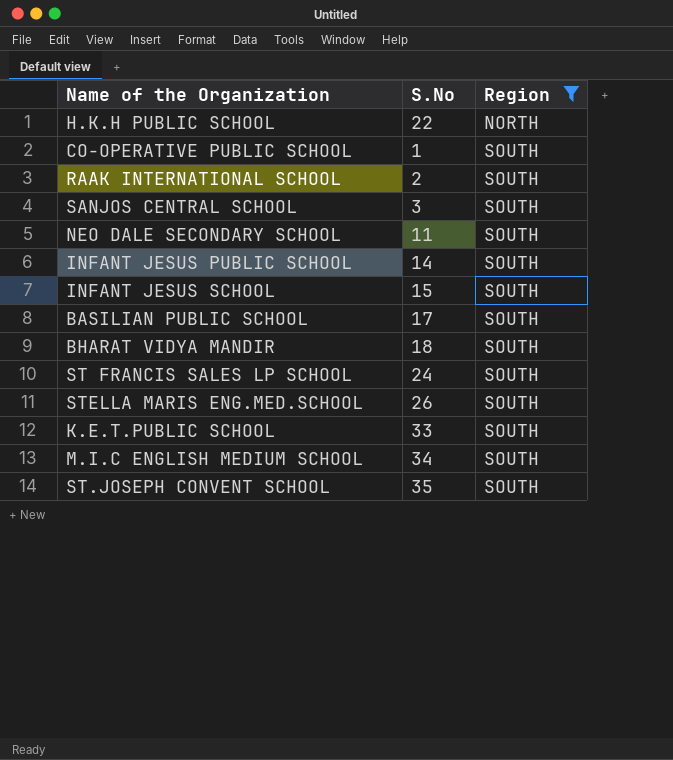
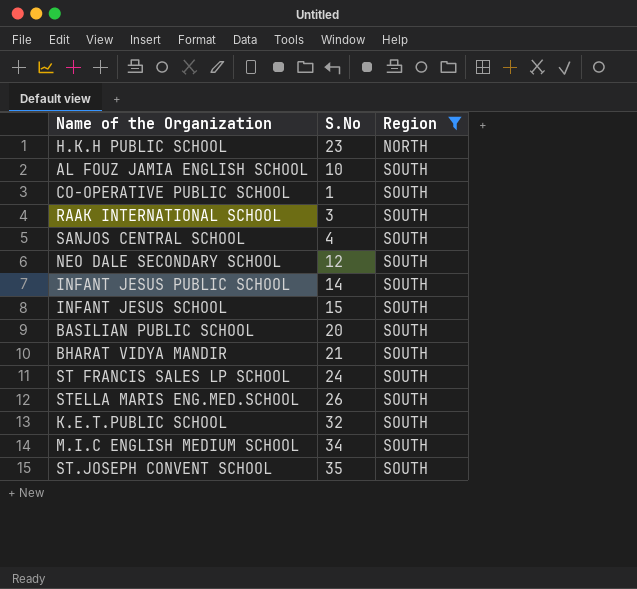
H.K.H PUBLIC SCHOOL | S.No: 22 -> 23
row AL FOUZ JAMIA ENGLISH SCHOOL: none -> 10 | SOUTH
RAAK INTERNATIONAL SCHOOL | S.No: 2 -> 3
SANJOS CENTRAL SCHOOL | S.No: 3 -> 4
NEO DALE SECONDARY SCHOOL | S.No: 11 -> 12
BASILIAN PUBLIC SCHOOL | S.No: 17 -> 20
BHARAT VIDYA MANDIR | S.No: 18 -> 21
K.E.T.PUBLIC SCHOOL | S.No: 33 -> 32

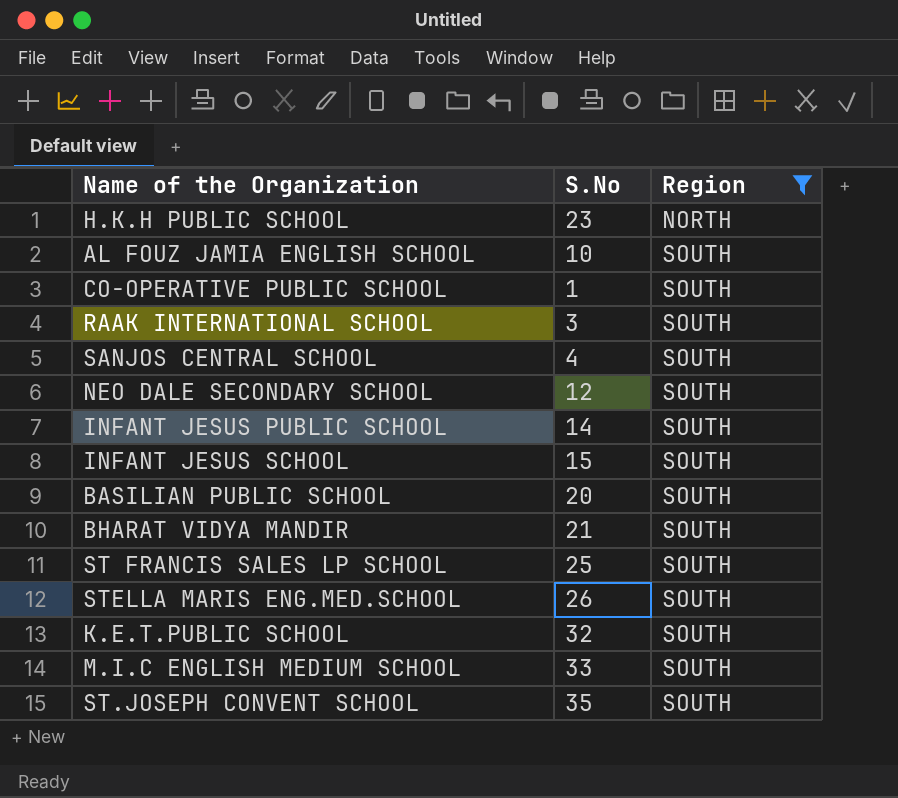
ST FRANCIS SALES LP SCHOOL | S.No: 24 -> 25
M.I.C ENGLISH MEDIUM SCHOOL | S.No: 34 -> 33

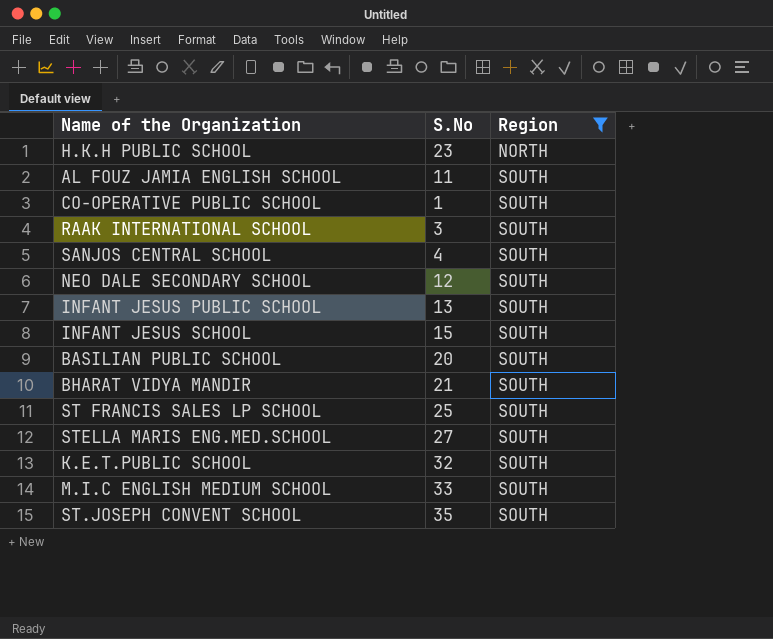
AL FOUZ JAMIA ENGLISH SCHOOL | S.No: 10 -> 11
INFANT JESUS PUBLIC SCHOOL | S.No: 14 -> 13
STELLA MARIS ENG.MED.SCHOOL | S.No: 26 -> 27

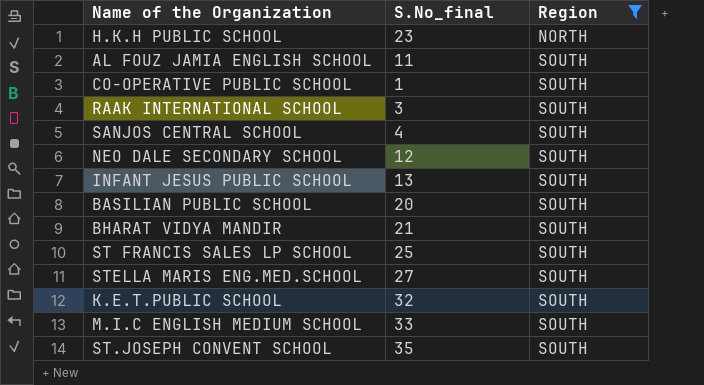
column name: S.No -> S.No_final
row INFANT JESUS SCHOOL: 15 | SOUTH -> none

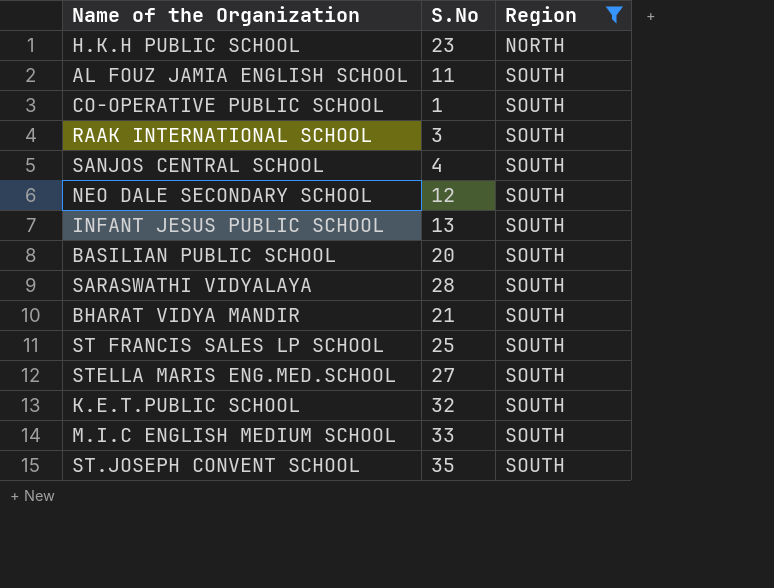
column name: S.No_final -> S.No
row SARASWATHI VIDYALAYA: none -> 28 | SOUTH

